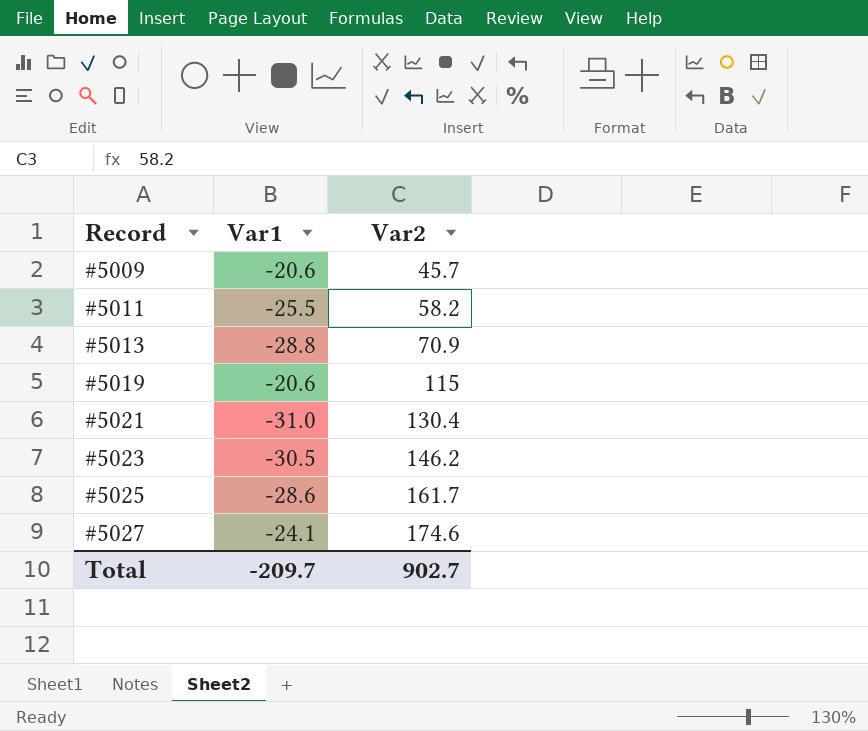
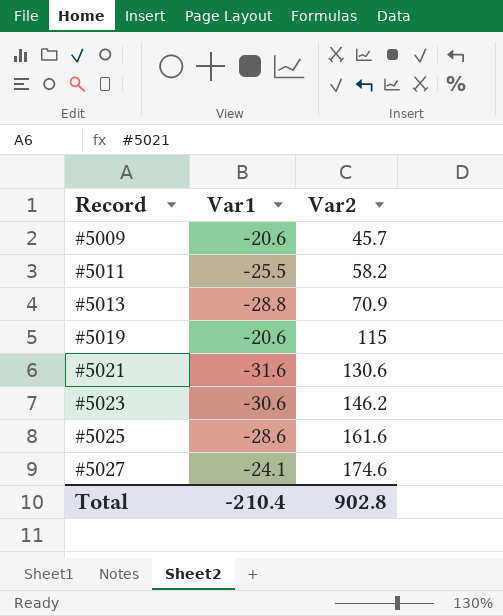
#5021 | Var1: -31.0 -> -31.6
#5021 | Var2: 130.4 -> 130.6
#5023 | Var1: -30.5 -> -30.6
#5025 | Var2: 161.7 -> 161.6
Total | Var1: -209.7 -> -210.4
Total | Var2: 902.7 -> 902.8

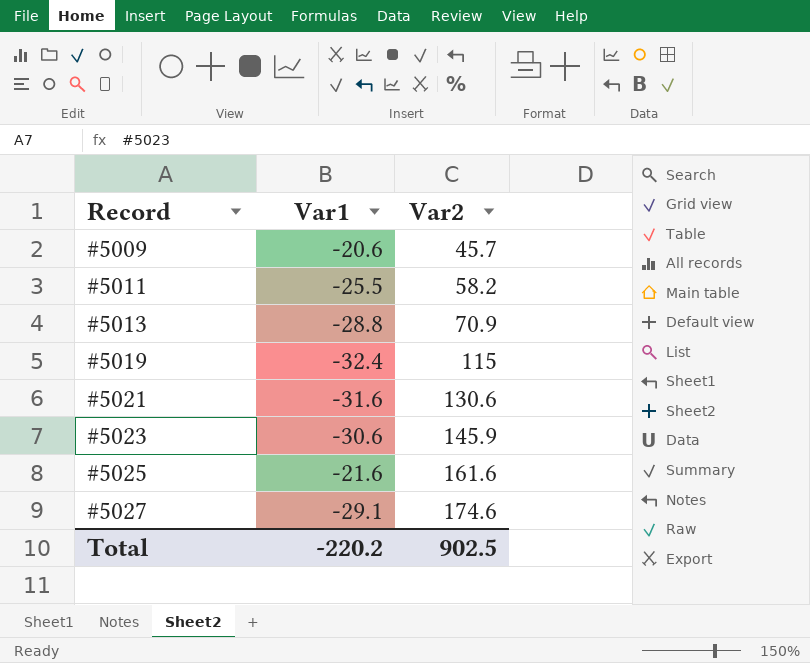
#5019 | Var1: -20.6 -> -32.4
#5023 | Var2: 146.2 -> 145.9
#5025 | Var1: -28.6 -> -21.6
#5027 | Var1: -24.1 -> -29.1
Total | Var1: -210.4 -> -220.2
Total | Var2: 902.8 -> 902.5

